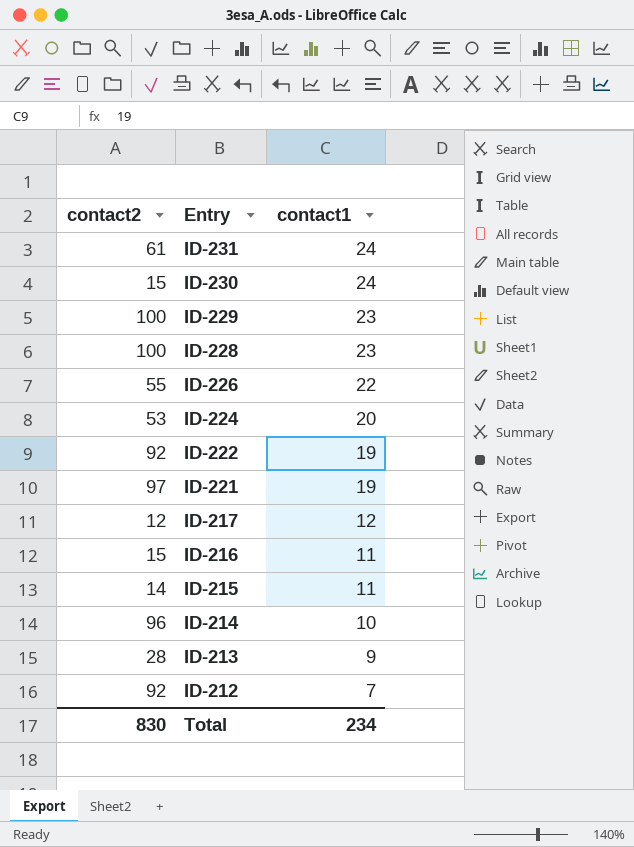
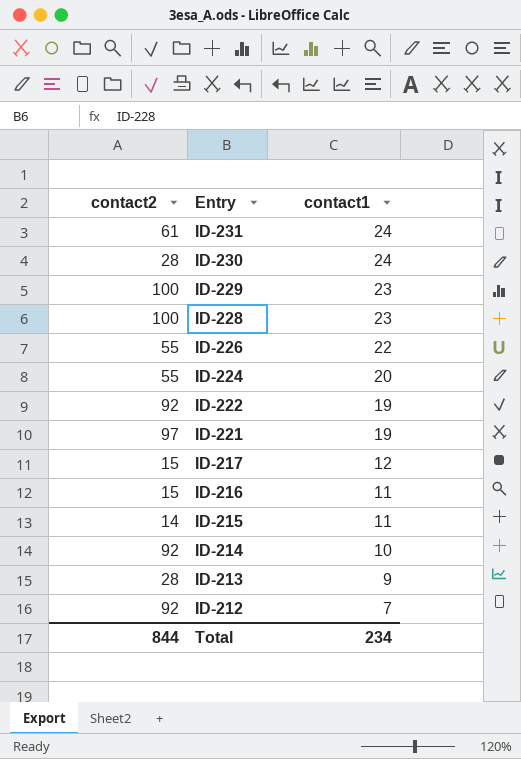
ID-230 | contact2: 15 -> 28
ID-224 | contact2: 53 -> 55
ID-217 | contact2: 12 -> 15
ID-214 | contact2: 96 -> 92
Total | contact2: 830 -> 844

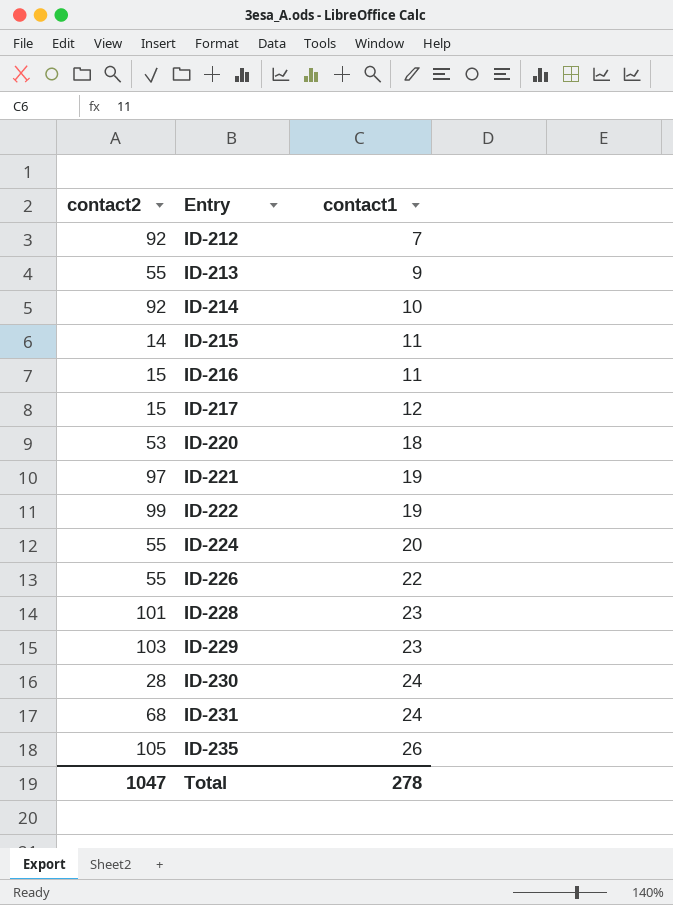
row order: Entry descending -> Entry ascending
ID-213 | contact2: 28 -> 55
row ID-220: none -> 53 | 18
ID-222 | contact2: 92 -> 99
ID-228 | contact2: 100 -> 101
ID-229 | contact2: 100 -> 103
ID-231 | contact2: 61 -> 68
row ID-235: none -> 105 | 26
Total | contact2: 844 -> 1047
Total | contact1: 234 -> 278

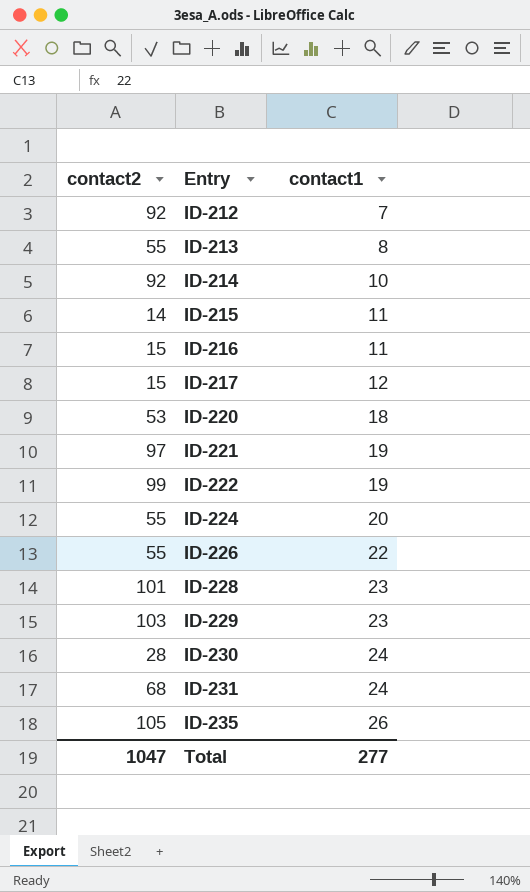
ID-213 | contact1: 9 -> 8
Total | contact1: 278 -> 277

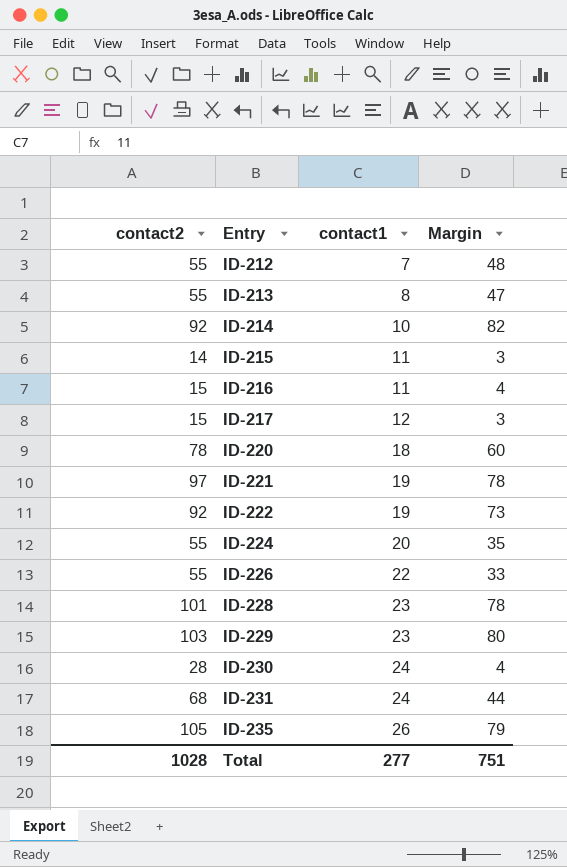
column Margin | formula: none -> [contact2] - [contact1]
ID-212 | contact2: 92 -> 55
ID-220 | contact2: 53 -> 78
ID-222 | contact2: 99 -> 92
Total | contact2: 1047 -> 1028

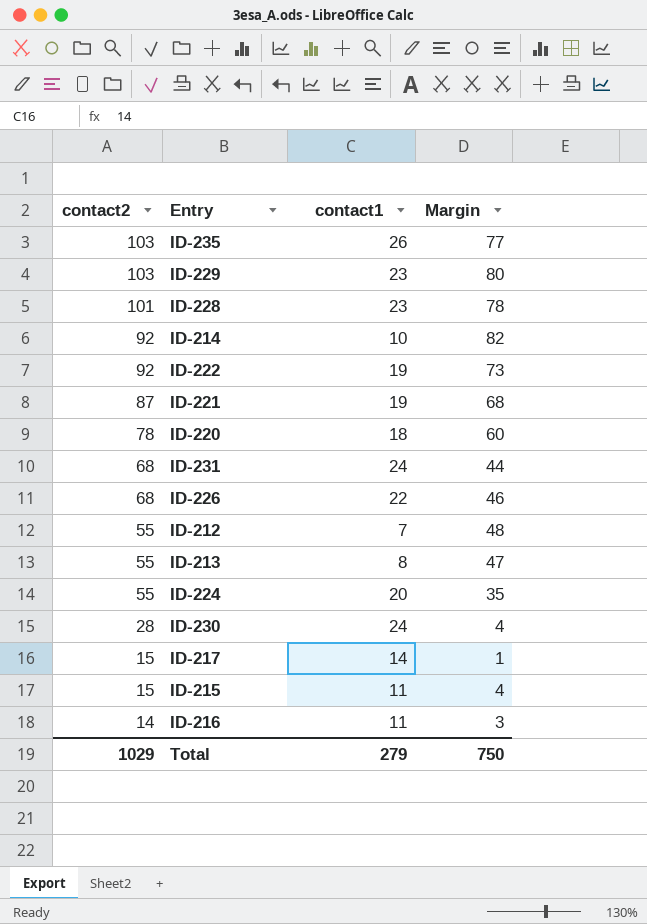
row order: Entry ascending -> contact2 descending
ID-235 | contact2: 105 -> 103
ID-235 | Margin: 79 -> 77
ID-221 | contact2: 97 -> 87
ID-221 | Margin: 78 -> 68
ID-226 | contact2: 55 -> 68
ID-226 | Margin: 33 -> 46
ID-217 | contact1: 12 -> 14
ID-217 | Margin: 3 -> 1
ID-215 | contact2: 14 -> 15
ID-215 | Margin: 3 -> 4
ID-216 | contact2: 15 -> 14
ID-216 | Margin: 4 -> 3
Total | contact2: 1028 -> 1029
Total | contact1: 277 -> 279
Total | Margin: 751 -> 750

